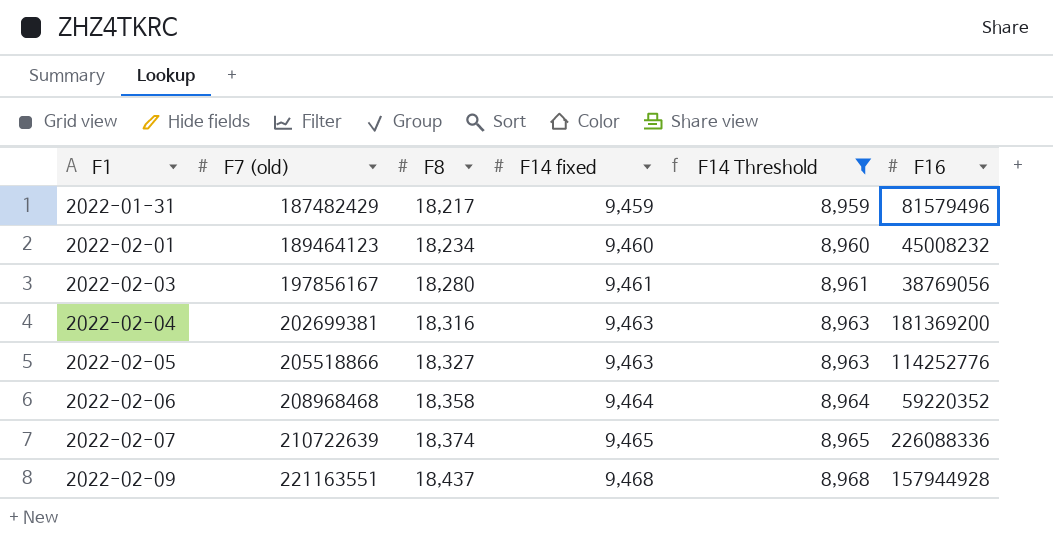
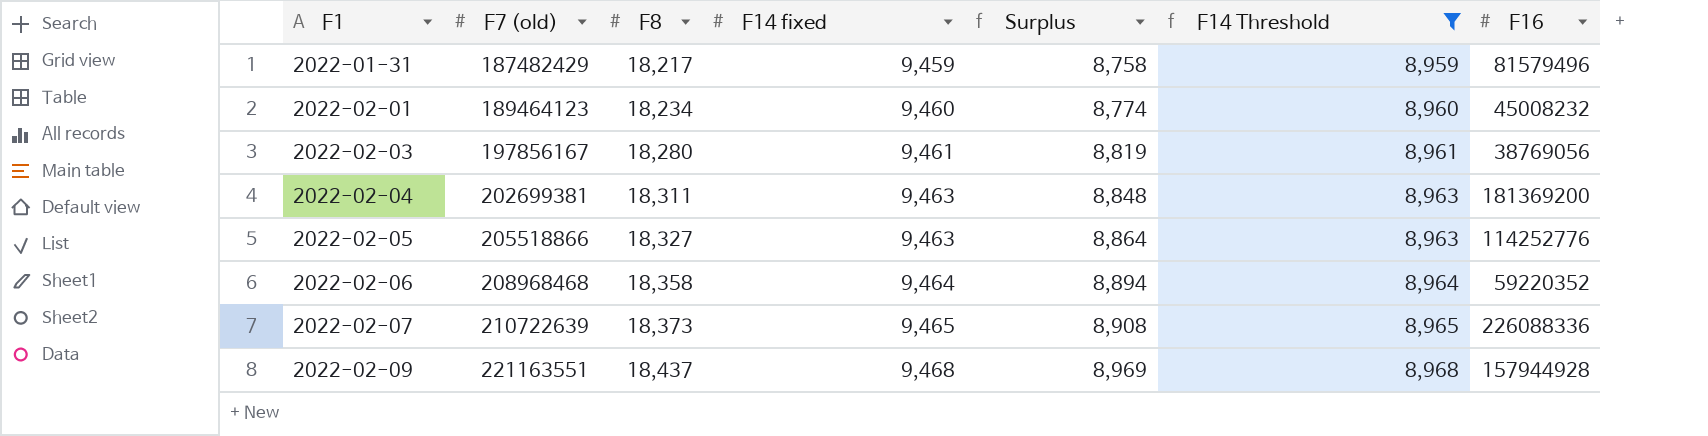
column Surplus | formula: none -> [F8] - [F14 fixed]
2022-02-04 | F8: 18,316 -> 18,311
2022-02-07 | F8: 18,374 -> 18,373

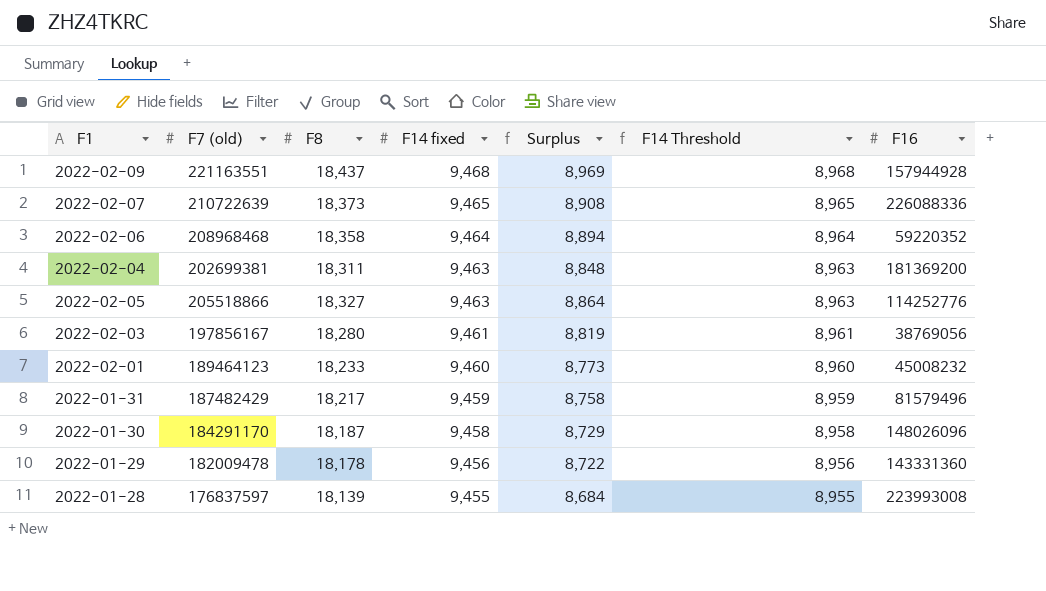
filter: F14 Threshold >= 8,959 -> none
row order: F1 ascending -> F14 fixed descending
2022-02-01 | F8: 18,234 -> 18,233
2022-02-01 | Surplus: 8,774 -> 8,773

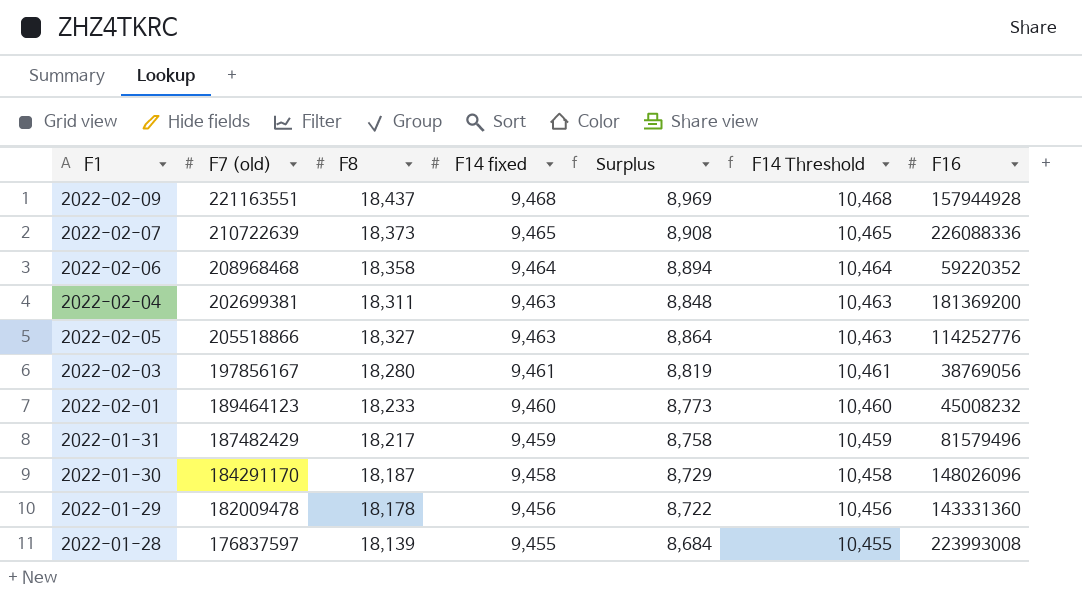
column F14 Threshold | formula: [F14 fixed] - 500 -> [F14 fixed] + 1000

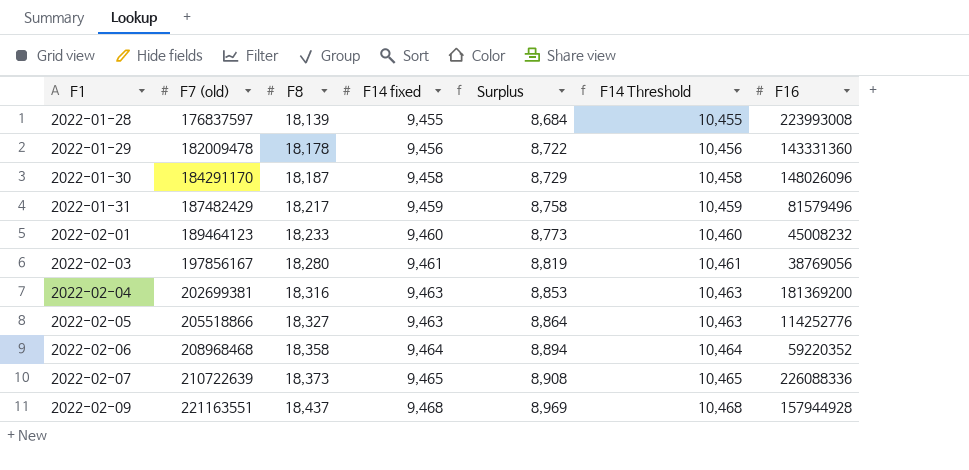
row order: F14 fixed descending -> F1 ascending
2022-02-04 | F8: 18,311 -> 18,316
2022-02-04 | Surplus: 8,848 -> 8,853

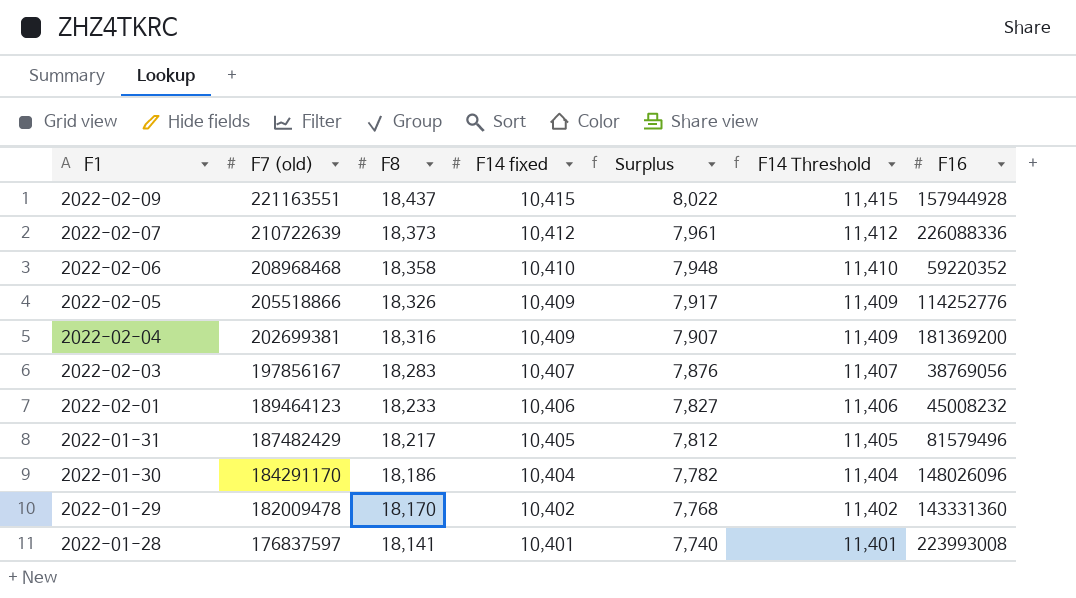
row order: F1 ascending -> F1 descending
2022-02-09 | F14 fixed: 9,468 -> 10,415
2022-02-09 | Surplus: 8,969 -> 8,022
2022-02-09 | F14 Threshold: 10,468 -> 11,415
2022-02-07 | F14 fixed: 9,465 -> 10,412
2022-02-07 | Surplus: 8,908 -> 7,961
2022-02-07 | F14 Threshold: 10,465 -> 11,412
2022-02-06 | F14 fixed: 9,464 -> 10,410
2022-02-06 | Surplus: 8,894 -> 7,948
2022-02-06 | F14 Threshold: 10,464 -> 11,410
2022-02-05 | F8: 18,327 -> 18,326
2022-02-05 | F14 fixed: 9,463 -> 10,409
2022-02-05 | Surplus: 8,864 -> 7,917
2022-02-05 | F14 Threshold: 10,463 -> 11,409
2022-02-04 | F14 fixed: 9,463 -> 10,409
2022-02-04 | Surplus: 8,853 -> 7,907
2022-02-04 | F14 Threshold: 10,463 -> 11,409
2022-02-03 | F8: 18,280 -> 18,283
2022-02-03 | F14 fixed: 9,461 -> 10,407
2022-02-03 | Surplus: 8,819 -> 7,876
2022-02-03 | F14 Threshold: 10,461 -> 11,407
2022-02-01 | F14 fixed: 9,460 -> 10,406
2022-02-01 | Surplus: 8,773 -> 7,827
2022-02-01 | F14 Threshold: 10,460 -> 11,406
2022-01-31 | F14 fixed: 9,459 -> 10,405
2022-01-31 | Surplus: 8,758 -> 7,812
2022-01-31 | F14 Threshold: 10,459 -> 11,405
2022-01-30 | F8: 18,187 -> 18,186
2022-01-30 | F14 fixed: 9,458 -> 10,404
2022-01-30 | Surplus: 8,729 -> 7,782
2022-01-30 | F14 Threshold: 10,458 -> 11,404
2022-01-29 | F8: 18,178 -> 18,170
2022-01-29 | F14 fixed: 9,456 -> 10,402
2022-01-29 | Surplus: 8,722 -> 7,768
2022-01-29 | F14 Threshold: 10,456 -> 11,402
2022-01-28 | F8: 18,139 -> 18,141
2022-01-28 | F14 fixed: 9,455 -> 10,401
2022-01-28 | Surplus: 8,684 -> 7,740
2022-01-28 | F14 Threshold: 10,455 -> 11,401

